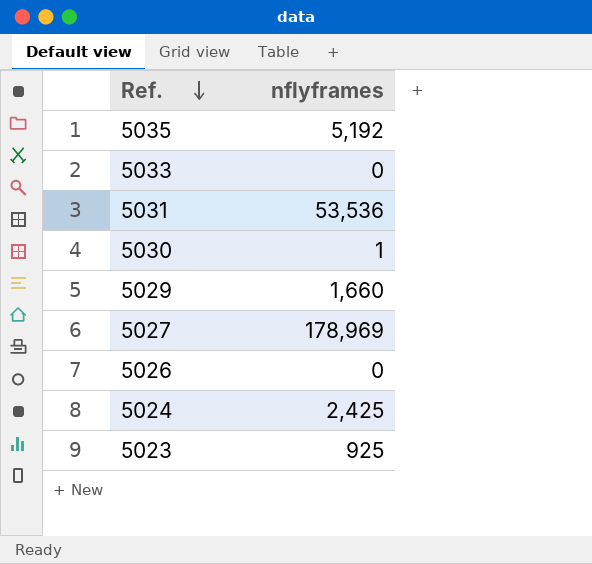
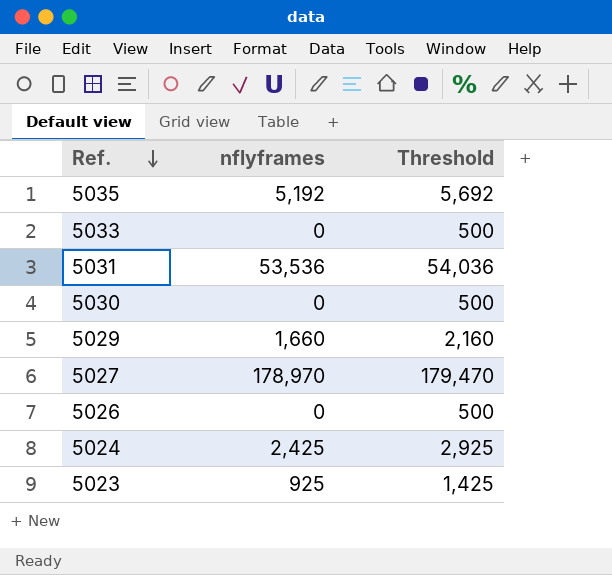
column Threshold | formula: none -> [nflyframes] + 500
5030 | nflyframes: 1 -> 0
5027 | nflyframes: 178,969 -> 178,970

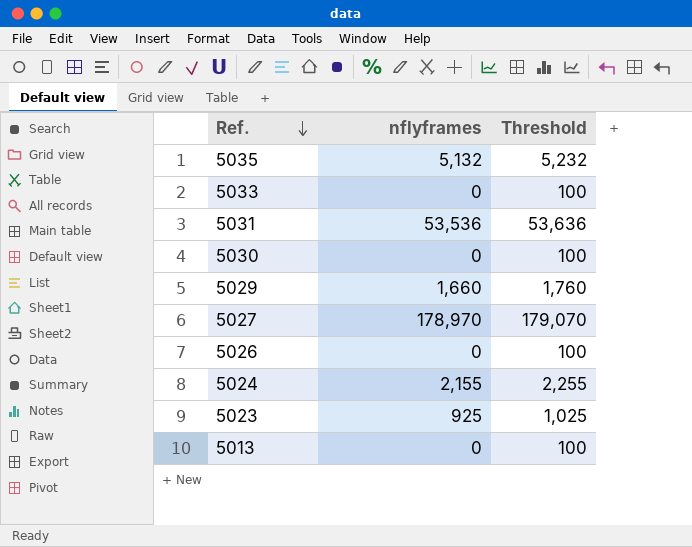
column Threshold | formula: [nflyframes] + 500 -> [nflyframes] + 100
5035 | nflyframes: 5,192 -> 5,132
5024 | nflyframes: 2,425 -> 2,155
row 5013: none -> 0 | 100

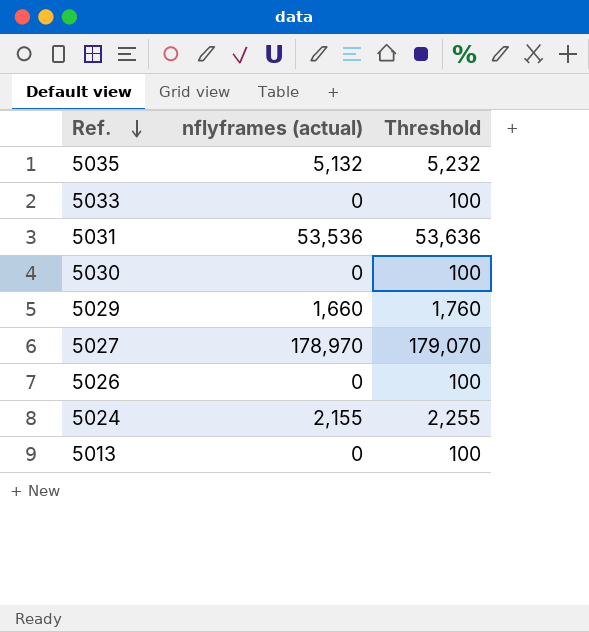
column name: nflyframes -> nflyframes (actual)
row 5023: 925 | 1,025 -> none

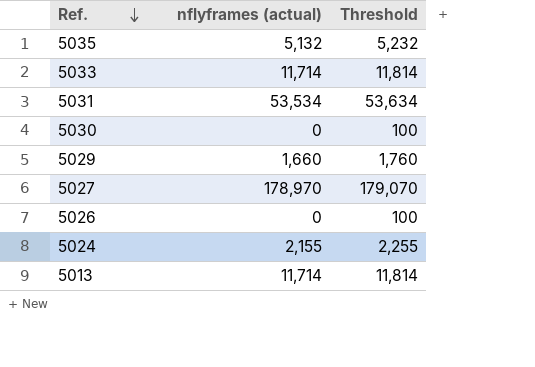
5033 | nflyframes (actual): 0 -> 11,714
5033 | Threshold: 100 -> 11,814
5031 | nflyframes (actual): 53,536 -> 53,534
5031 | Threshold: 53,636 -> 53,634
5013 | nflyframes (actual): 0 -> 11,714
5013 | Threshold: 100 -> 11,814

